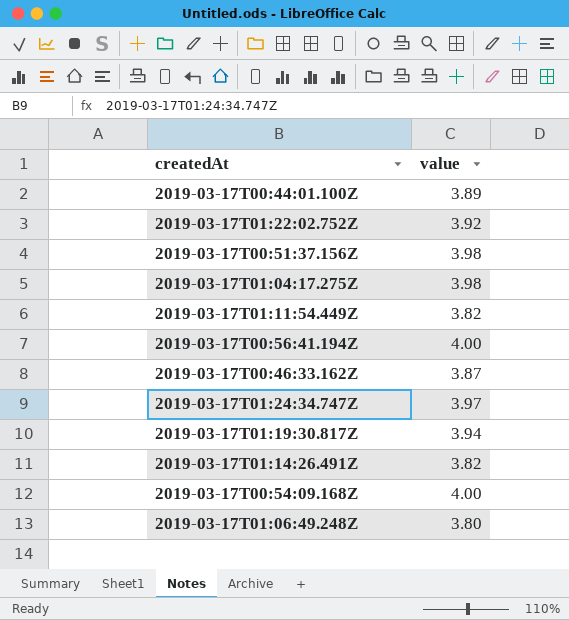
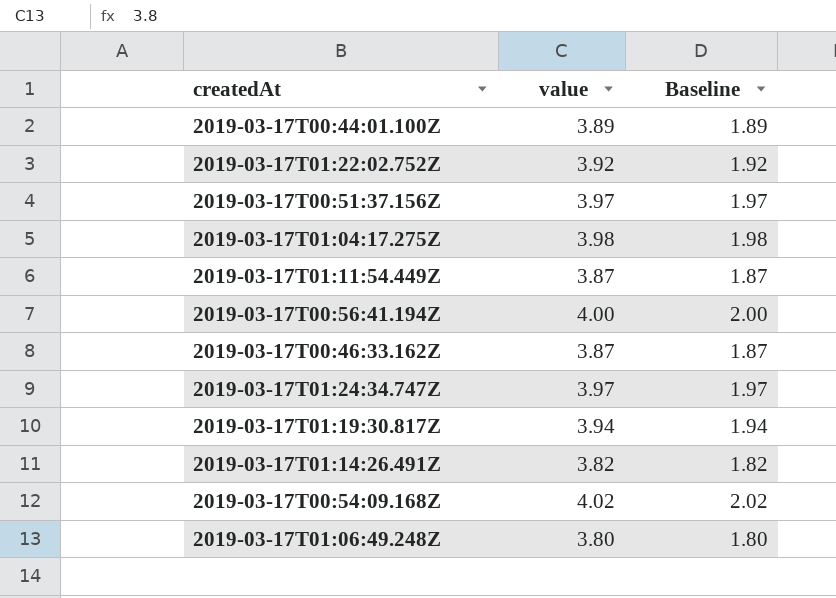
column Baseline | formula: none -> [value] - 2
2019-03-17T00:51:37.156Z | value: 3.98 -> 3.97
2019-03-17T01:11:54.449Z | value: 3.82 -> 3.87
2019-03-17T00:54:09.168Z | value: 4.00 -> 4.02

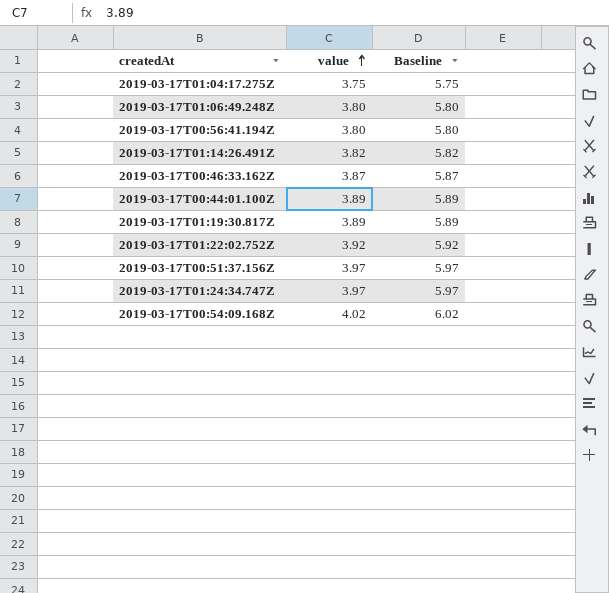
row order: none -> value ascending
column Baseline | formula: [value] - 2 -> [value] + 2
row 2019-03-17T01:11:54.449Z: 3.87 | 1.87 -> none
2019-03-17T01:04:17.275Z | value: 3.98 -> 3.75
2019-03-17T00:56:41.194Z | value: 4.00 -> 3.80
2019-03-17T01:19:30.817Z | value: 3.94 -> 3.89

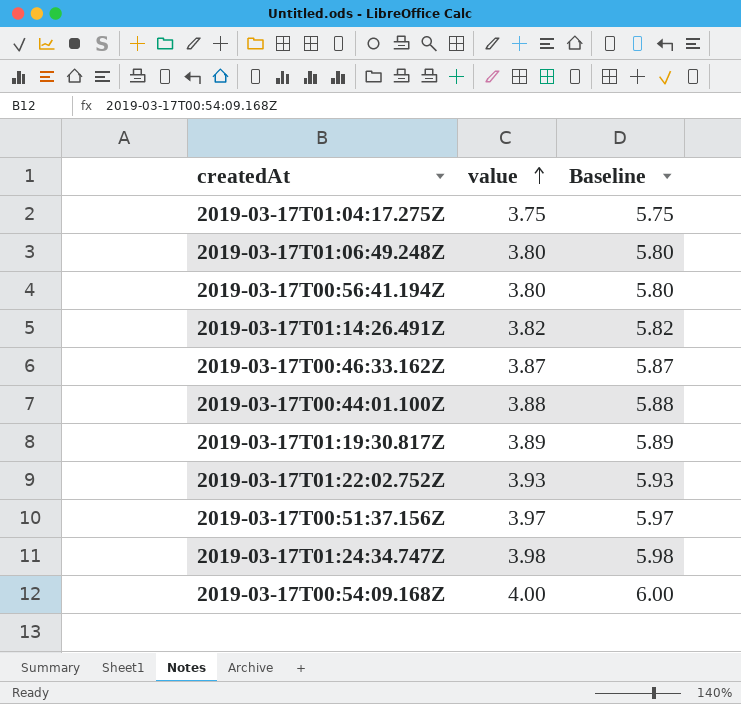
2019-03-17T00:44:01.100Z | value: 3.89 -> 3.88
2019-03-17T00:44:01.100Z | Baseline: 5.89 -> 5.88
2019-03-17T01:22:02.752Z | value: 3.92 -> 3.93
2019-03-17T01:22:02.752Z | Baseline: 5.92 -> 5.93
2019-03-17T01:24:34.747Z | value: 3.97 -> 3.98
2019-03-17T01:24:34.747Z | Baseline: 5.97 -> 5.98
2019-03-17T00:54:09.168Z | value: 4.02 -> 4.00
2019-03-17T00:54:09.168Z | Baseline: 6.02 -> 6.00

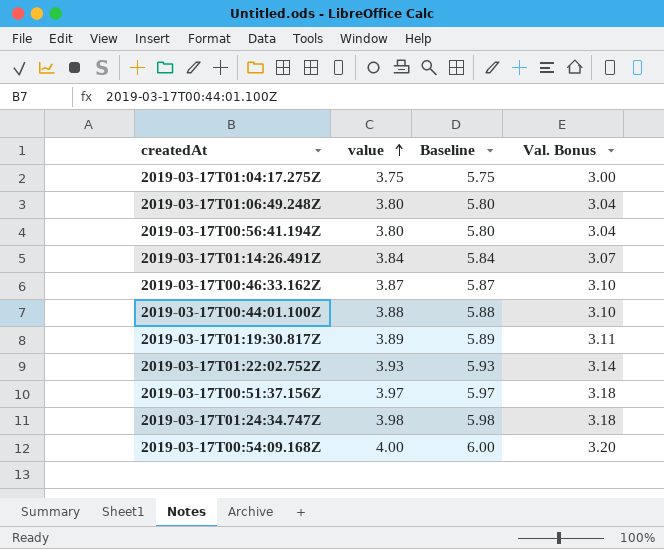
column Val. Bonus | formula: none -> [value] * 0.8
2019-03-17T01:14:26.491Z | value: 3.82 -> 3.84
2019-03-17T01:14:26.491Z | Baseline: 5.82 -> 5.84

